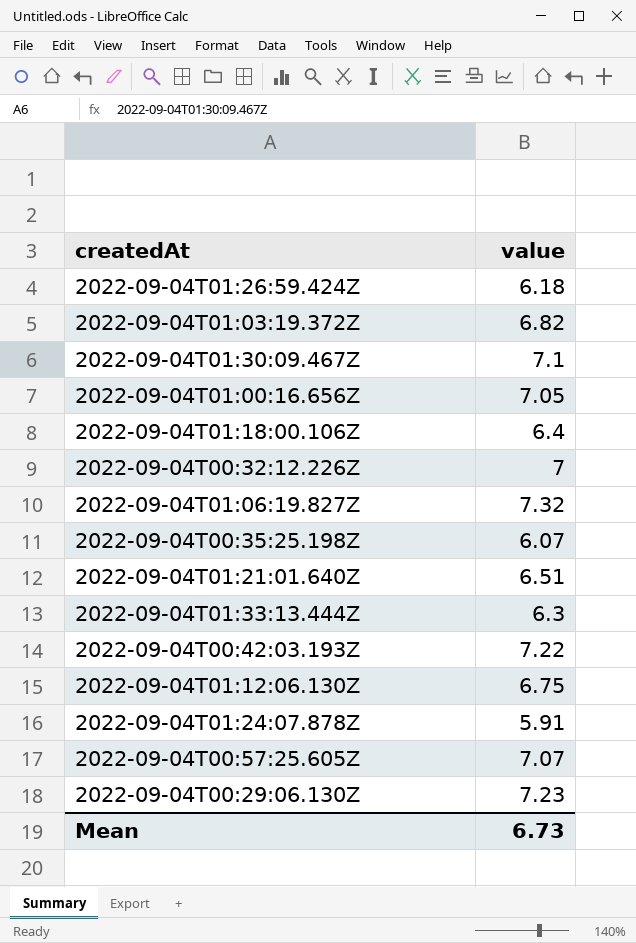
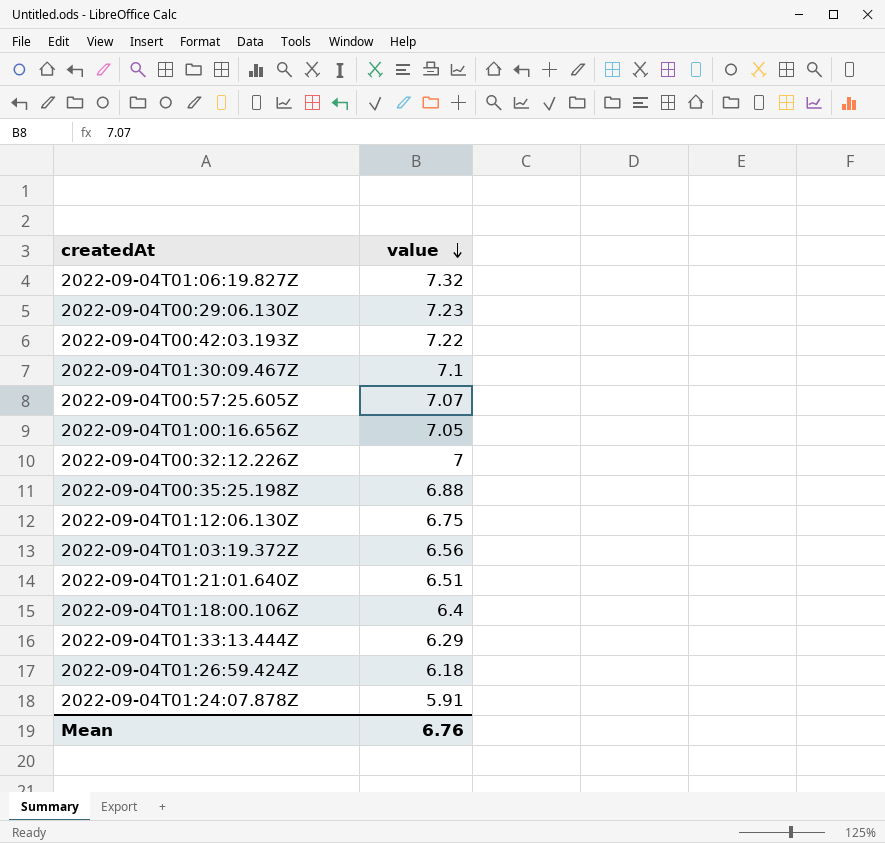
row order: none -> value descending
2022-09-04T00:35:25.198Z | value: 6.07 -> 6.88
2022-09-04T01:03:19.372Z | value: 6.82 -> 6.56
2022-09-04T01:33:13.444Z | value: 6.3 -> 6.29
Mean | value: 6.73 -> 6.76

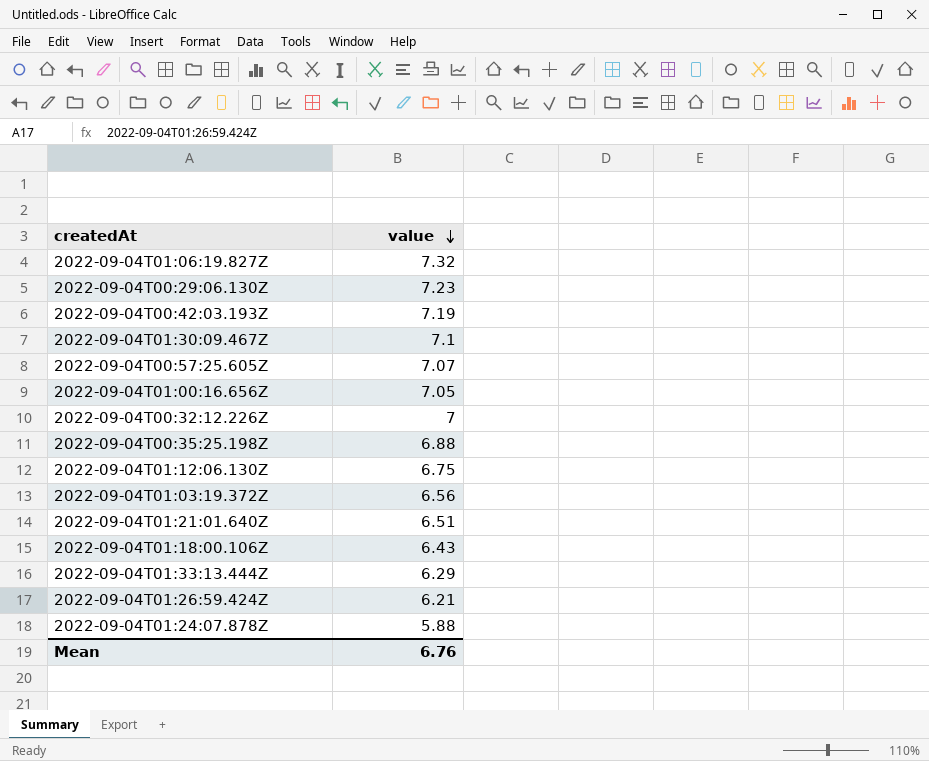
2022-09-04T00:42:03.193Z | value: 7.22 -> 7.19
2022-09-04T01:18:00.106Z | value: 6.4 -> 6.43
2022-09-04T01:26:59.424Z | value: 6.18 -> 6.21
2022-09-04T01:24:07.878Z | value: 5.91 -> 5.88

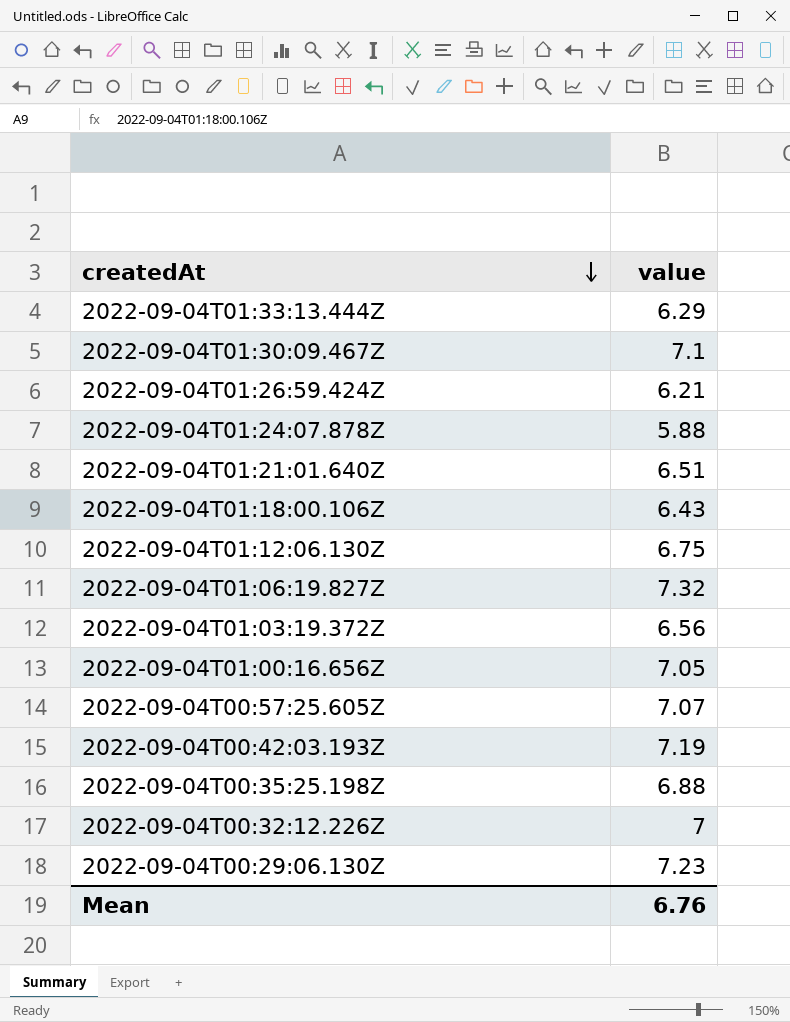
row order: value descending -> createdAt descending

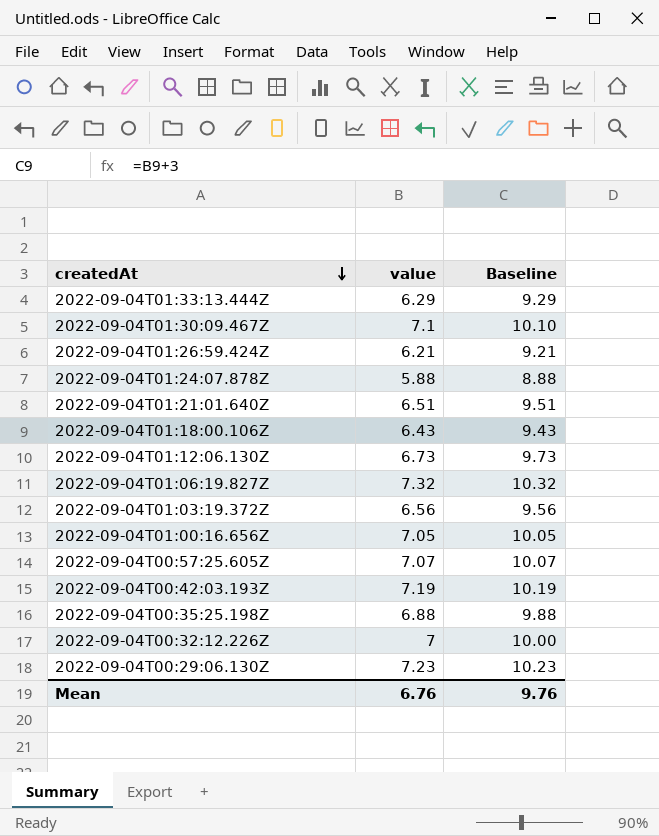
column Baseline | formula: none -> [value] + 3
2022-09-04T01:12:06.130Z | value: 6.75 -> 6.73

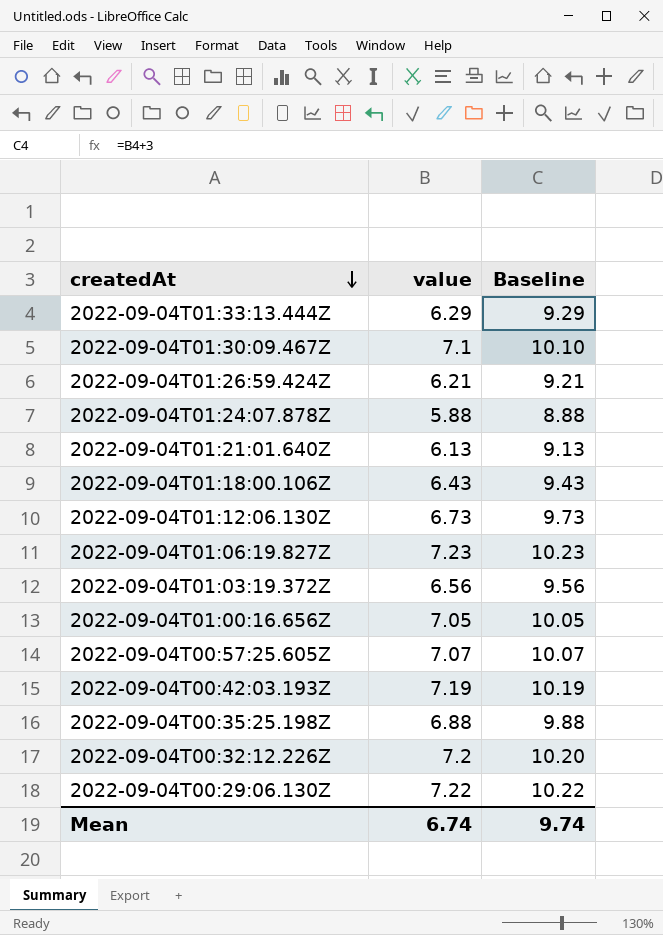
2022-09-04T01:21:01.640Z | value: 6.51 -> 6.13
2022-09-04T01:21:01.640Z | Baseline: 9.51 -> 9.13
2022-09-04T01:06:19.827Z | value: 7.32 -> 7.23
2022-09-04T01:06:19.827Z | Baseline: 10.32 -> 10.23
2022-09-04T00:32:12.226Z | value: 7 -> 7.2
2022-09-04T00:32:12.226Z | Baseline: 10.00 -> 10.20
2022-09-04T00:29:06.130Z | value: 7.23 -> 7.22
2022-09-04T00:29:06.130Z | Baseline: 10.23 -> 10.22
Mean | value: 6.76 -> 6.74
Mean | Baseline: 9.76 -> 9.74

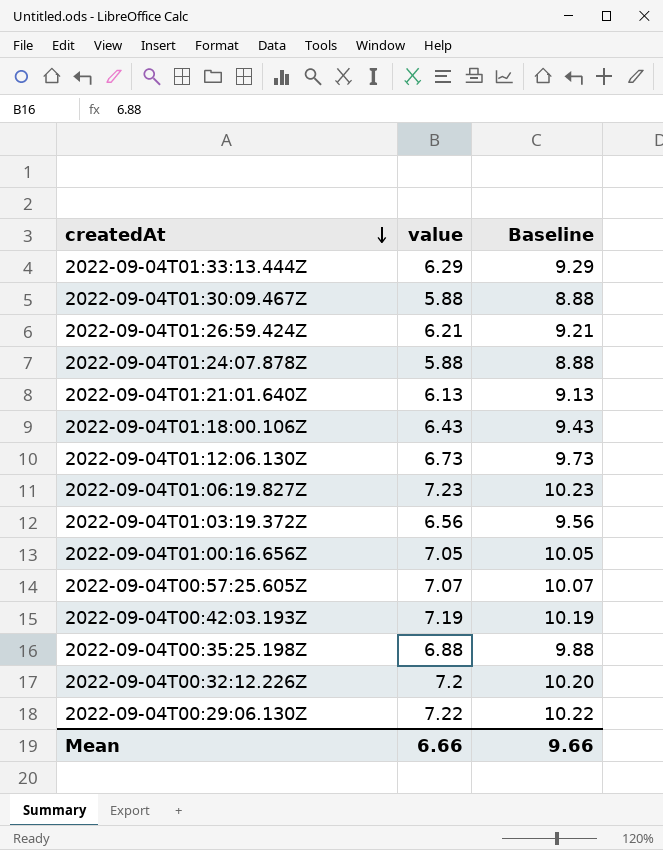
2022-09-04T01:30:09.467Z | value: 7.1 -> 5.88
2022-09-04T01:30:09.467Z | Baseline: 10.10 -> 8.88
Mean | value: 6.74 -> 6.66
Mean | Baseline: 9.74 -> 9.66

